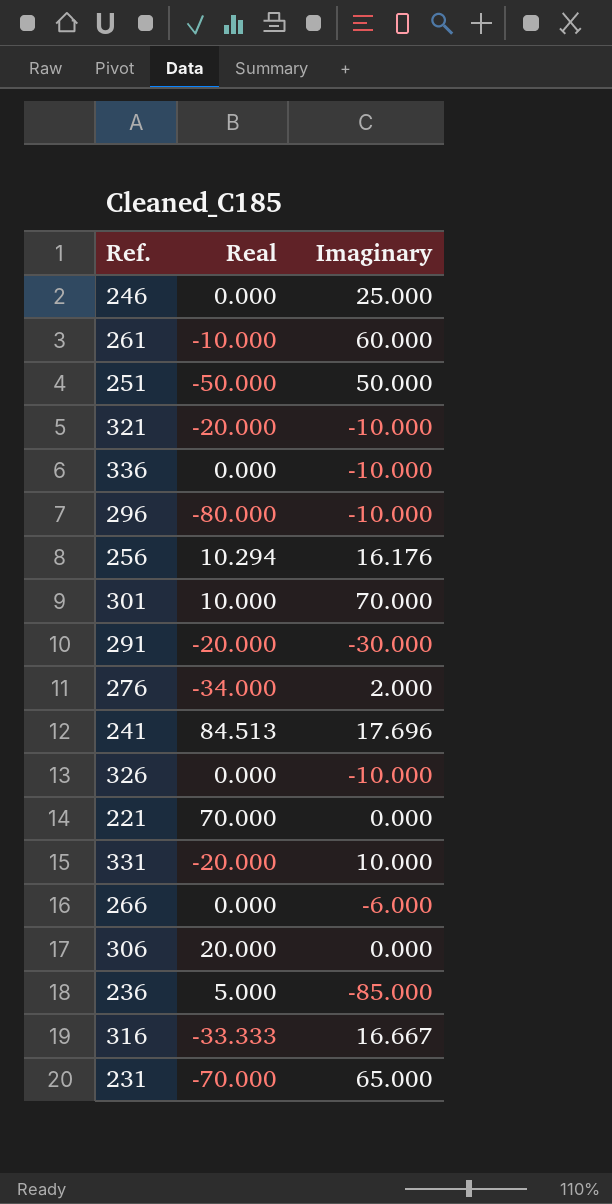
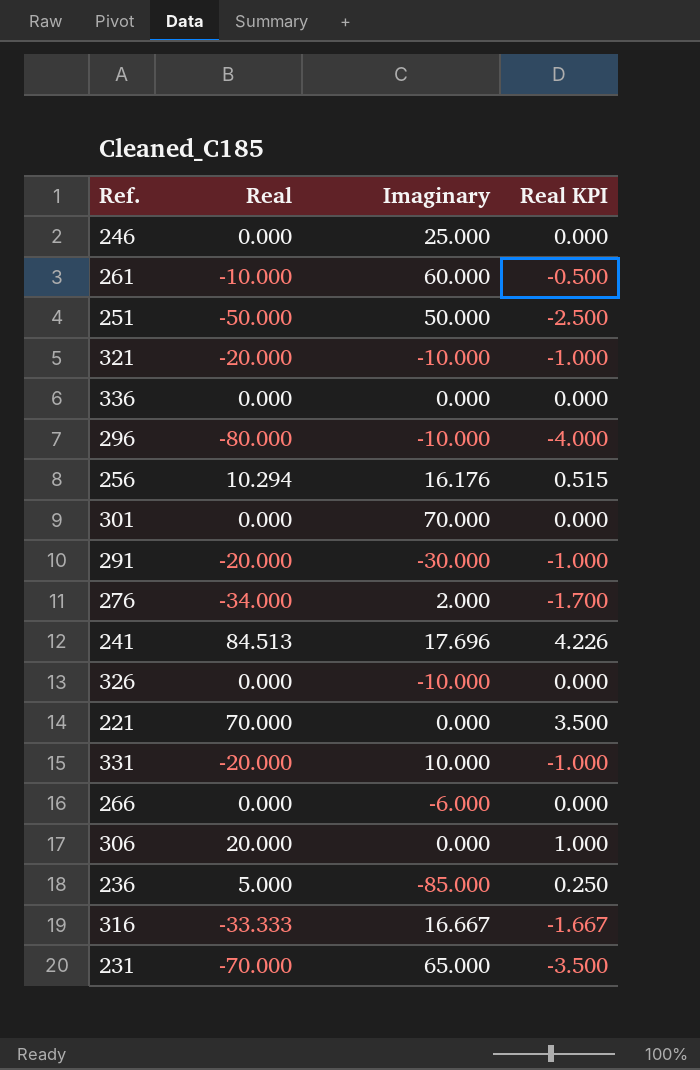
column Real KPI | formula: none -> [Real] * 0.05
336 | Imaginary: -10.000 -> 0.000
301 | Real: 10.000 -> 0.000

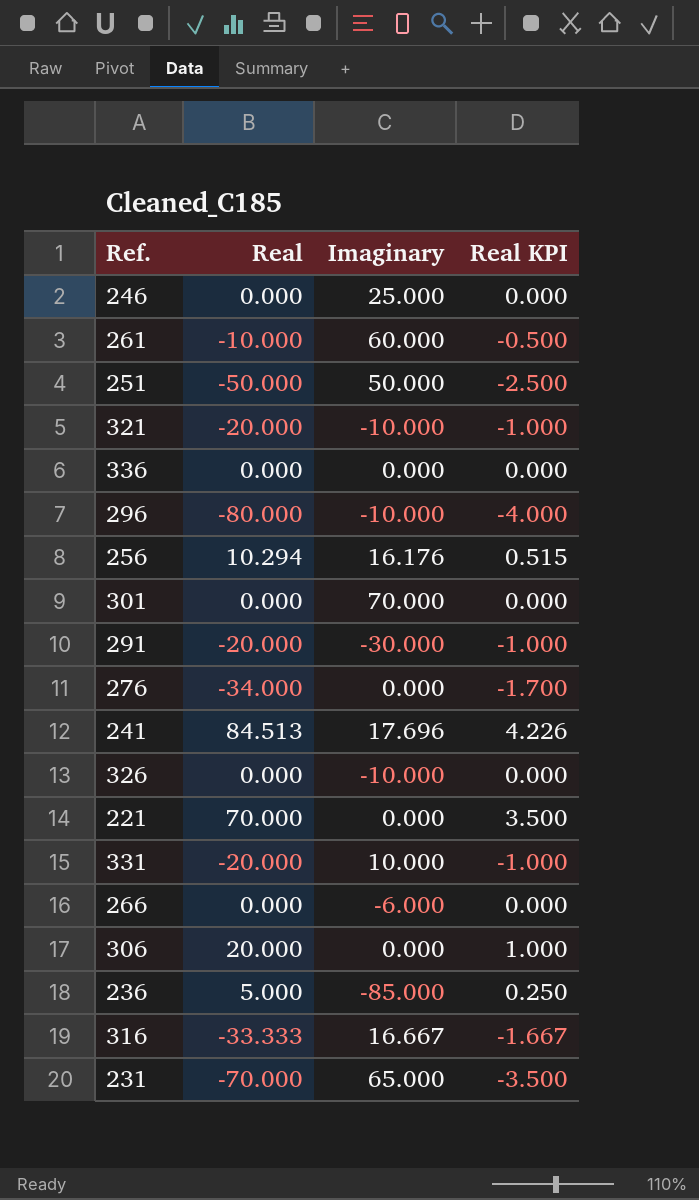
276 | Imaginary: 2.000 -> 0.000

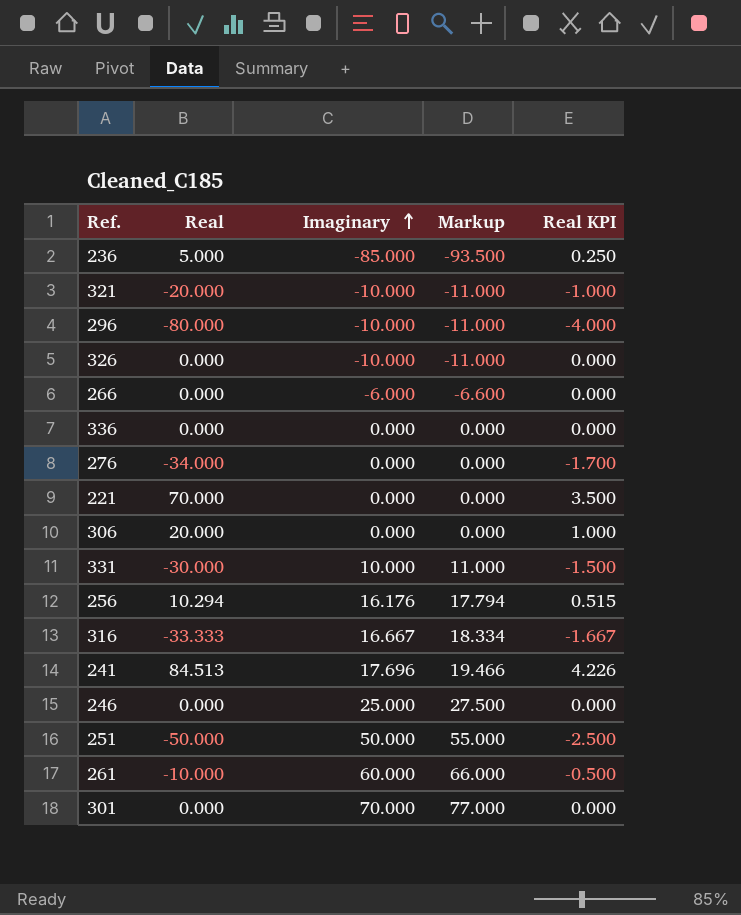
row order: none -> Imaginary ascending
column Markup | formula: none -> [Imaginary] * 1.1
row 291: -20.000 | -30.000 | -1.000 -> none
row 231: -70.000 | 65.000 | -3.500 -> none
331 | Real: -20.000 -> -30.000
331 | Real KPI: -1.000 -> -1.500

